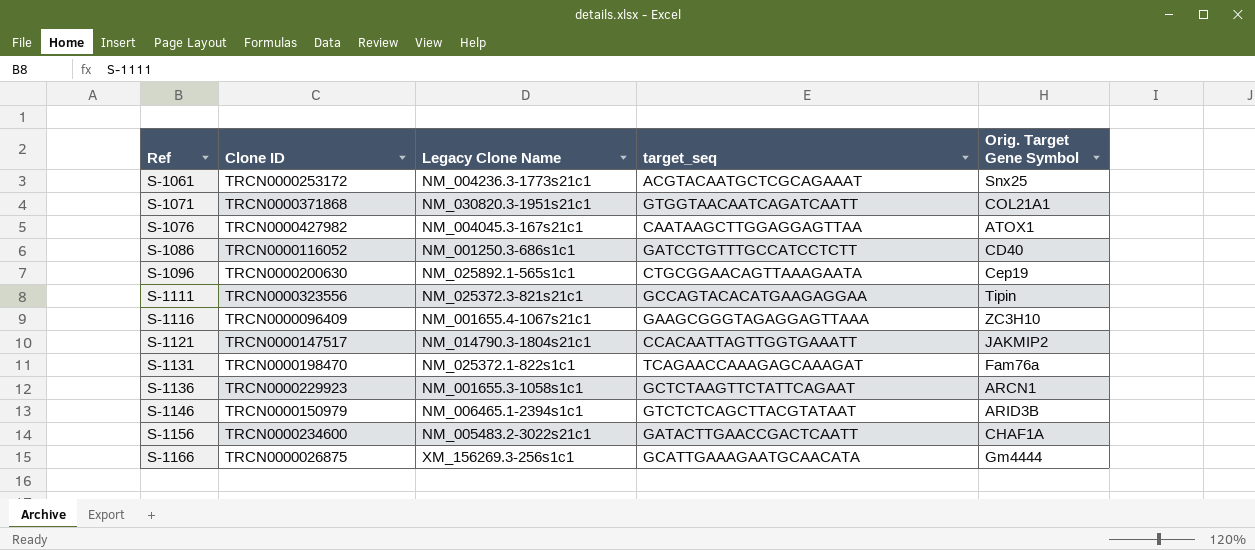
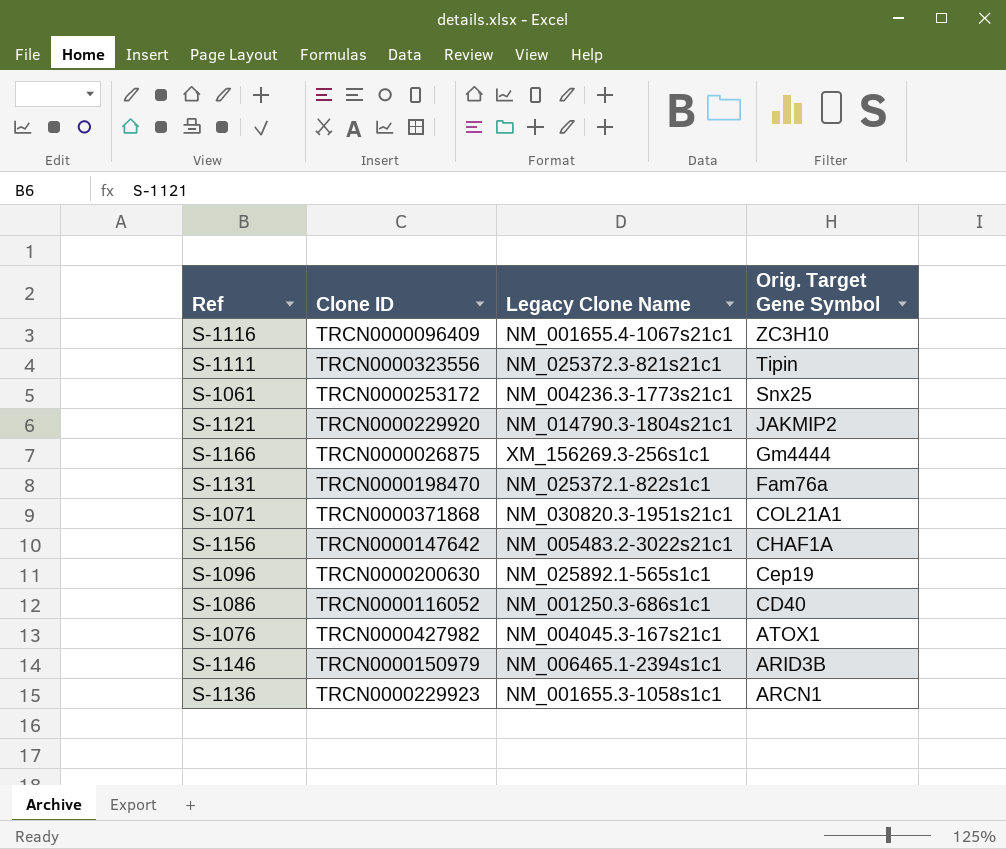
row order: Ref ascending -> Orig. Target Gene Symbol descending
column target_seq | position: 4 -> none
S-1121 | Clone ID: TRCN0000147517 -> TRCN0000229920
S-1156 | Clone ID: TRCN0000234600 -> TRCN0000147642

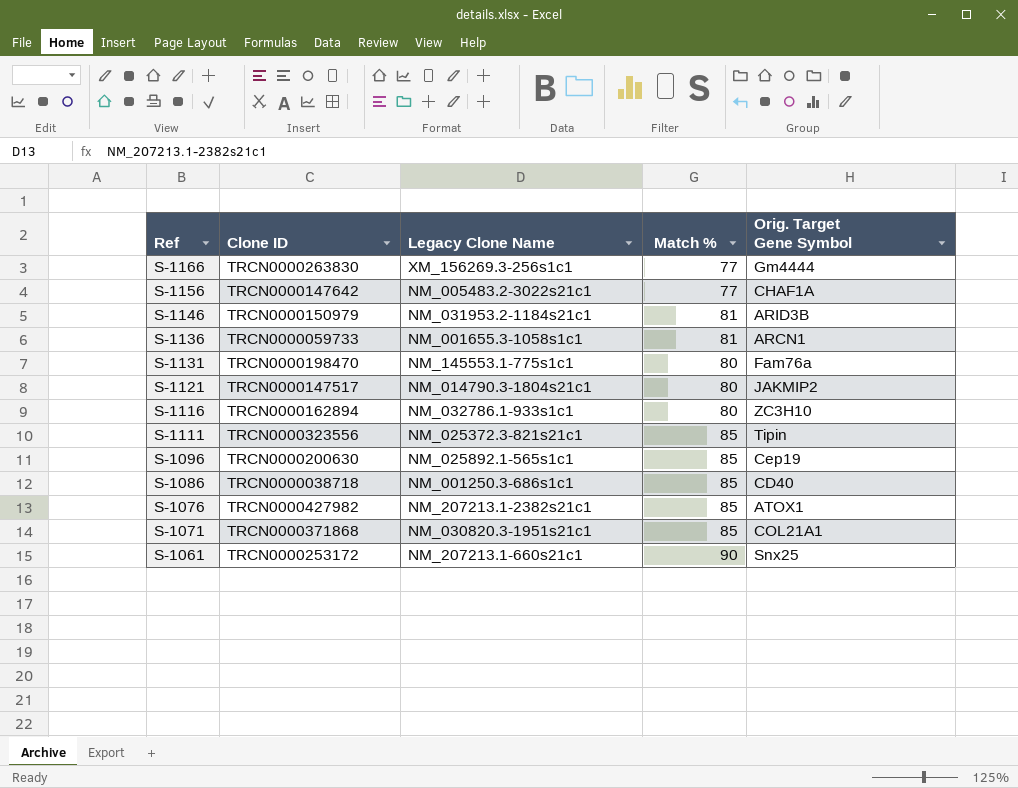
row order: Orig. Target Gene Symbol descending -> Ref descending
column Match % | position: none -> 4
S-1166 | Clone ID: TRCN0000026875 -> TRCN0000263830
S-1146 | Legacy Clone Name: NM_006465.1-2394s1c1 -> NM_031953.2-1184s21c1
S-1136 | Clone ID: TRCN0000229923 -> TRCN0000059733
S-1131 | Legacy Clone Name: NM_025372.1-822s1c1 -> NM_145553.1-775s1c1
S-1121 | Clone ID: TRCN0000229920 -> TRCN0000147517
S-1116 | Clone ID: TRCN0000096409 -> TRCN0000162894
S-1116 | Legacy Clone Name: NM_001655.4-1067s21c1 -> NM_032786.1-933s1c1
S-1086 | Clone ID: TRCN0000116052 -> TRCN0000038718
S-1076 | Legacy Clone Name: NM_004045.3-167s21c1 -> NM_207213.1-2382s21c1
S-1061 | Legacy Clone Name: NM_004236.3-1773s21c1 -> NM_207213.1-660s21c1

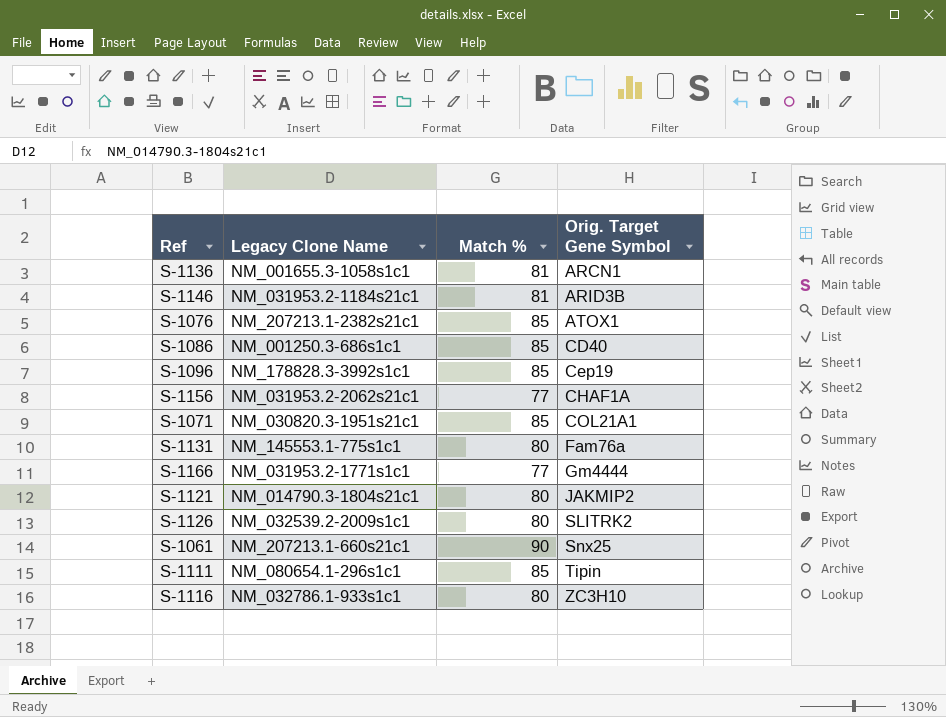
row order: Ref descending -> Orig. Target Gene Symbol ascending
column Clone ID | position: 2 -> none
S-1096 | Legacy Clone Name: NM_025892.1-565s1c1 -> NM_178828.3-3992s1c1
S-1156 | Legacy Clone Name: NM_005483.2-3022s21c1 -> NM_031953.2-2062s21c1
S-1166 | Legacy Clone Name: XM_156269.3-256s1c1 -> NM_031953.2-1771s1c1
row S-1126: none -> NM_032539.2-2009s1c1 | 80 | SLITRK2
S-1111 | Legacy Clone Name: NM_025372.3-821s21c1 -> NM_080654.1-296s1c1

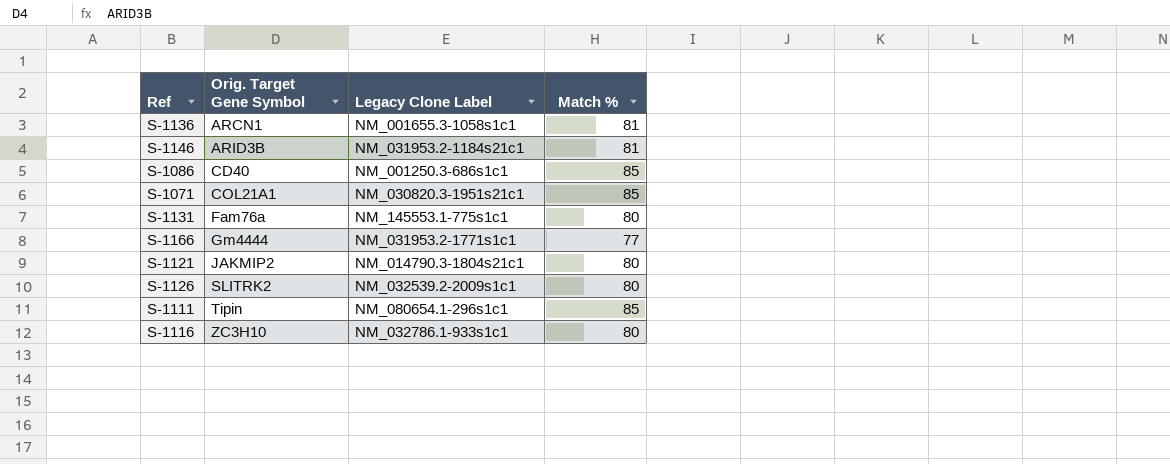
column Orig. Target Gene Symbol | position: 4 -> 2
column name: Legacy Clone Name -> Legacy Clone Label
row S-1076: NM_207213.1-2382s21c1 | 85 | ATOX1 -> none
row S-1096: NM_178828.3-3992s1c1 | 85 | Cep19 -> none
row S-1156: NM_031953.2-2062s21c1 | 77 | CHAF1A -> none
row S-1061: NM_207213.1-660s21c1 | 90 | Snx25 -> none

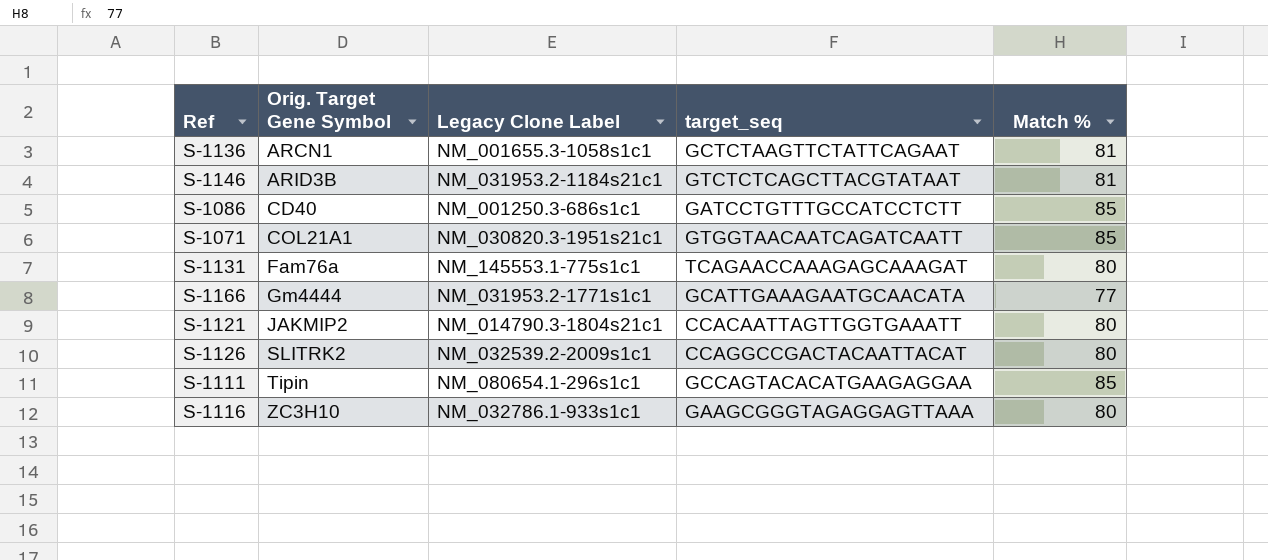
column target_seq | position: none -> 4

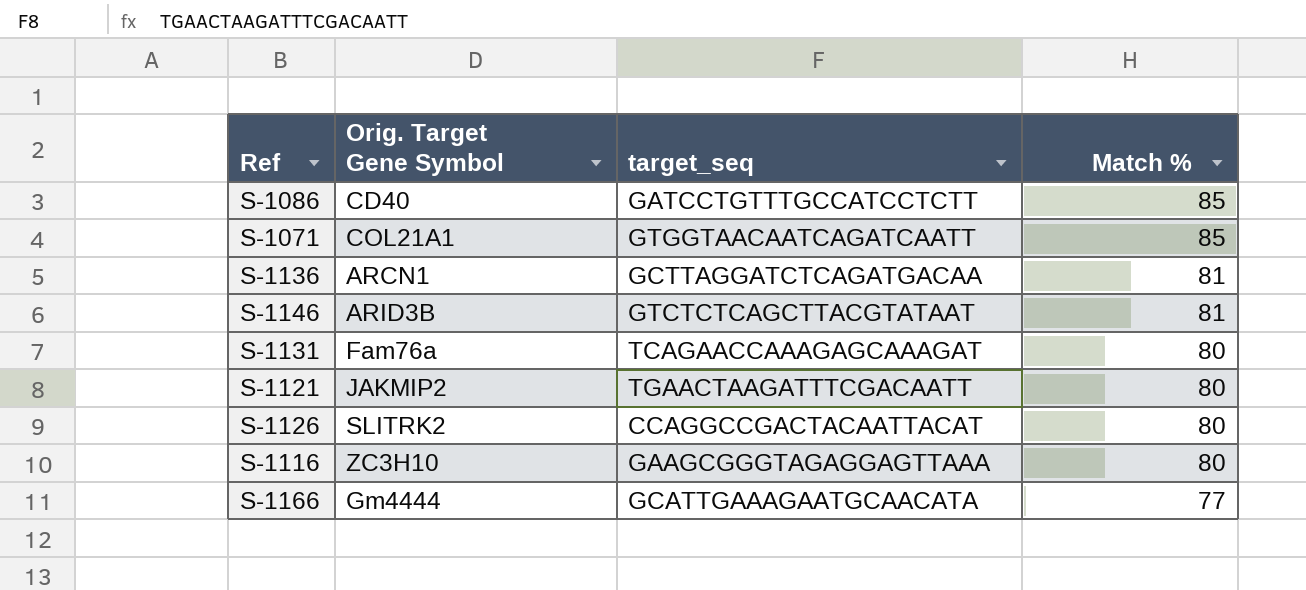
row order: Orig. Target Gene Symbol ascending -> Match % descending
column Legacy Clone Label | position: 3 -> none
row S-1111: Tipin | NM_080654.1-296s1c1 | GCCAGTACACATGAAGAGGAA | 85 -> none
S-1136 | target_seq: GCTCTAAGTTCTATTCAGAAT -> GCTTAGGATCTCAGATGACAA
S-1121 | target_seq: CCACAATTAGTTGGTGAAATT -> TGAACTAAGATTTCGACAATT

